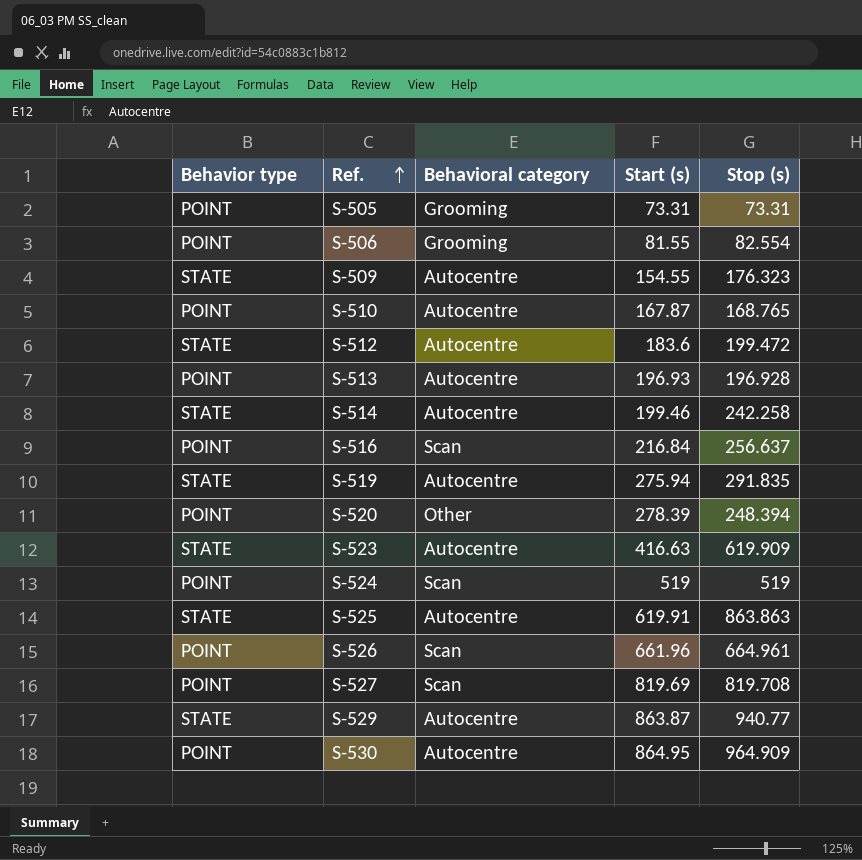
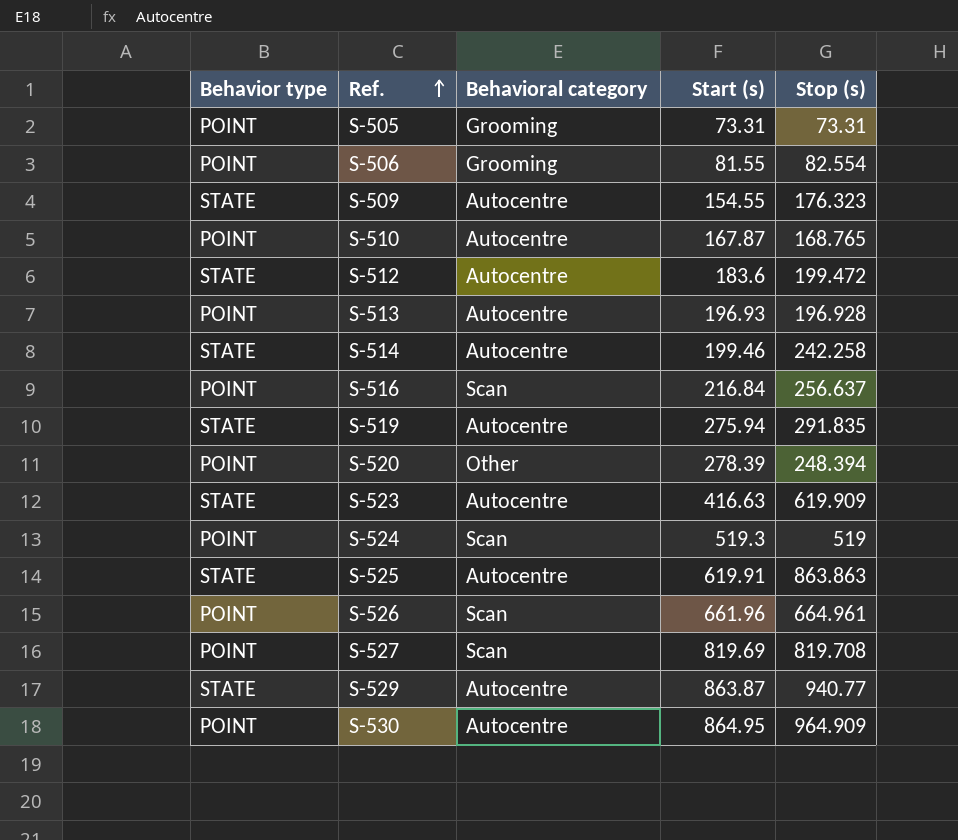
S-524 | Start (s): 519 -> 519.3

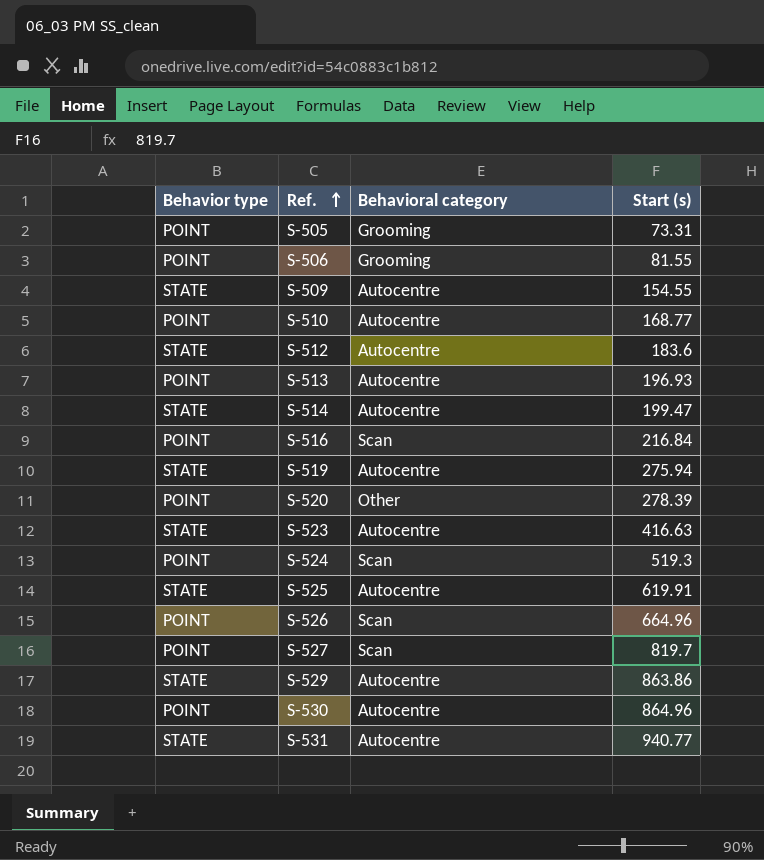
column Stop (s) | position: 5 -> none
S-510 | Start (s): 167.87 -> 168.77
S-514 | Start (s): 199.46 -> 199.47
S-526 | Start (s): 661.96 -> 664.96
S-527 | Start (s): 819.69 -> 819.7
S-529 | Start (s): 863.87 -> 863.86
S-530 | Start (s): 864.95 -> 864.96
row S-531: none -> STATE | Autocentre | 940.77

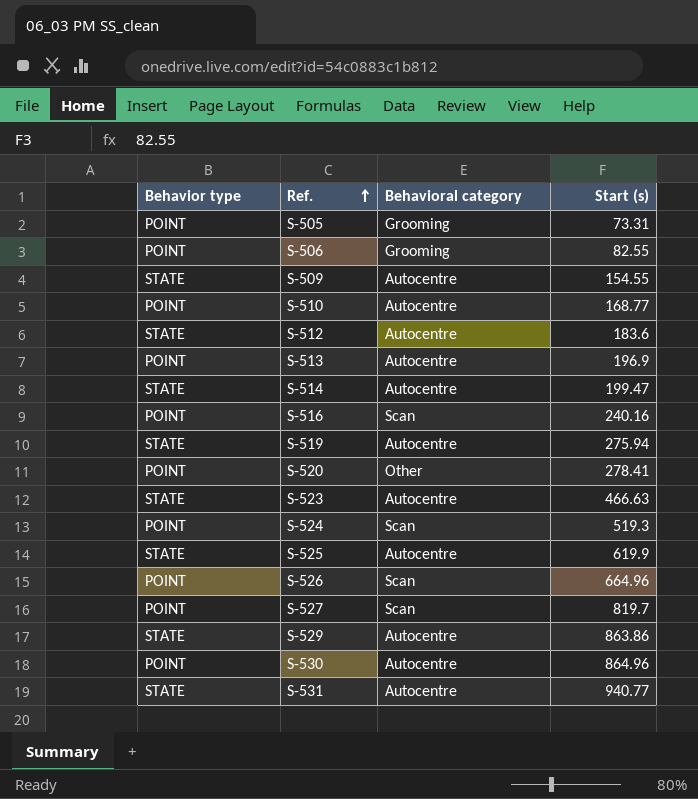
S-506 | Start (s): 81.55 -> 82.55
S-513 | Start (s): 196.93 -> 196.9
S-516 | Start (s): 216.84 -> 240.16
S-520 | Start (s): 278.39 -> 278.41
S-523 | Start (s): 416.63 -> 466.63
S-525 | Start (s): 619.91 -> 619.9

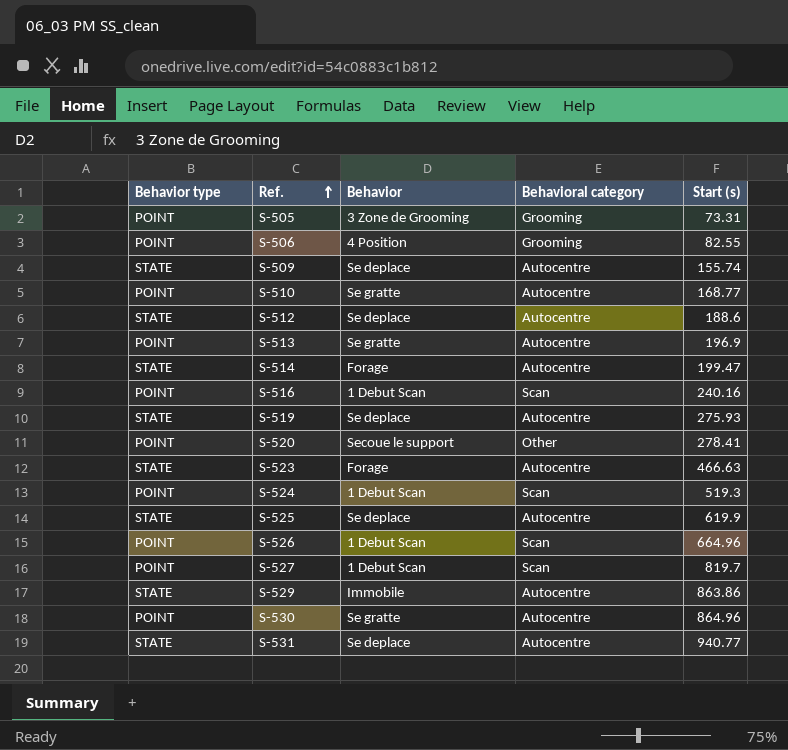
column Behavior | position: none -> 3
S-509 | Start (s): 154.55 -> 155.74
S-512 | Start (s): 183.6 -> 188.6
S-519 | Start (s): 275.94 -> 275.93

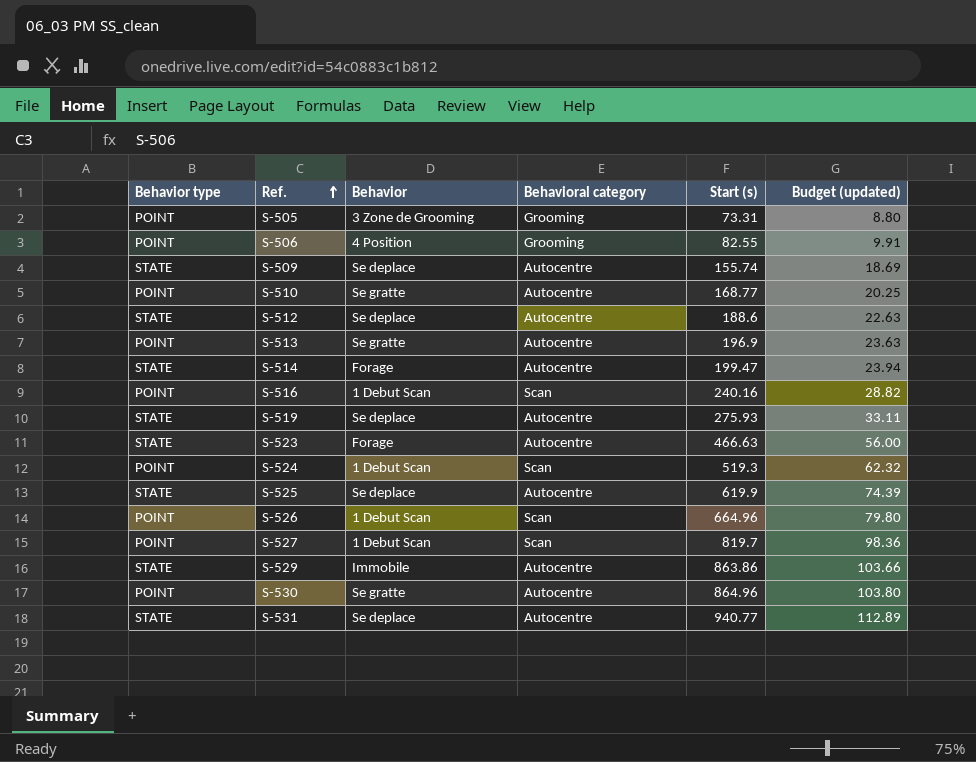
column Budget (updated) | formula: none -> [Start (s)] * 0.12
row S-520: POINT | Secoue le support | Other | 278.41 -> none

